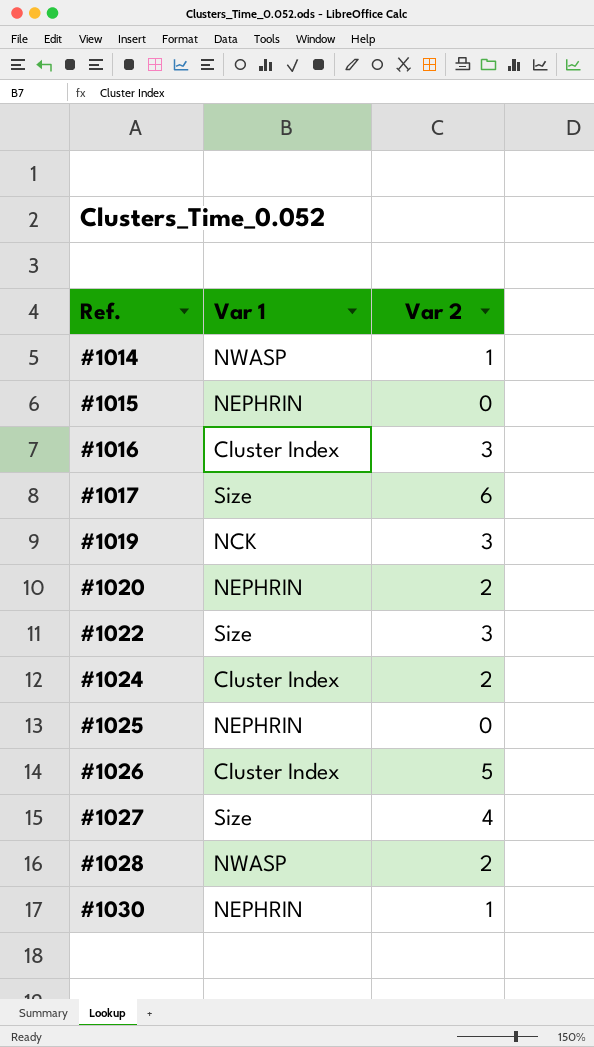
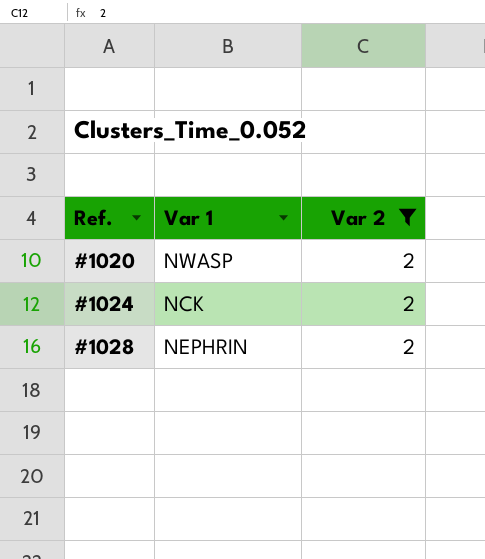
filter: none -> Var 2 = 2
#1020 | Var 1: NEPHRIN -> NWASP
#1024 | Var 1: Cluster Index -> NCK
#1028 | Var 1: NWASP -> NEPHRIN

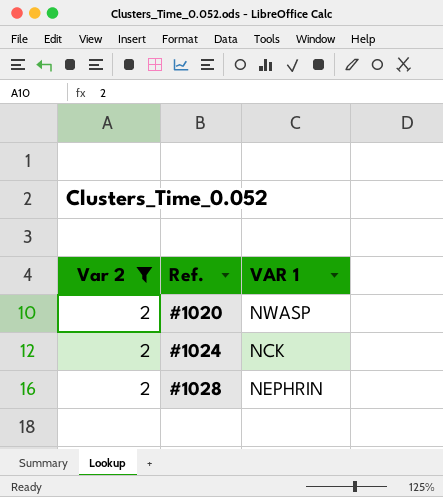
column Var 2 | position: 3 -> 1
column name: Var 1 -> VAR 1

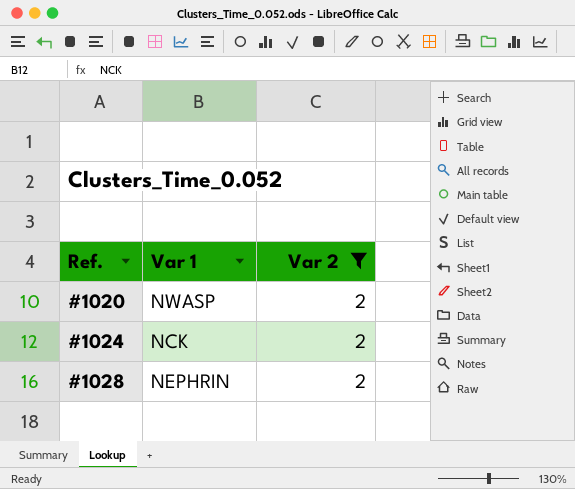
column name: VAR 1 -> Var 1
column Var 2 | position: 1 -> 3

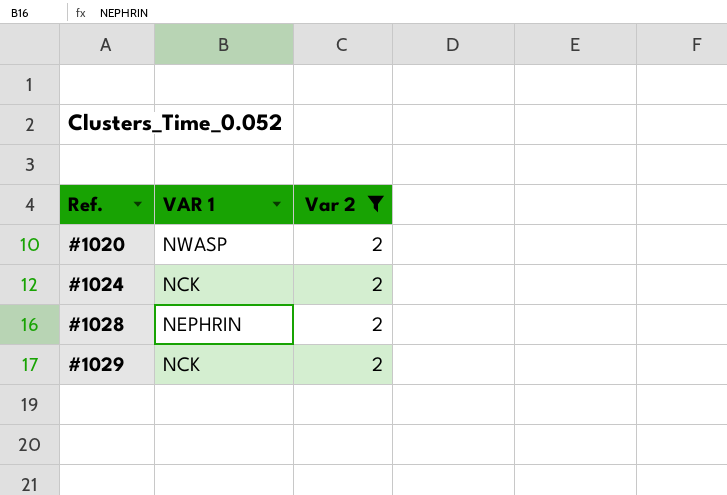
column name: Var 1 -> VAR 1
row #1029: none -> NCK | 2

